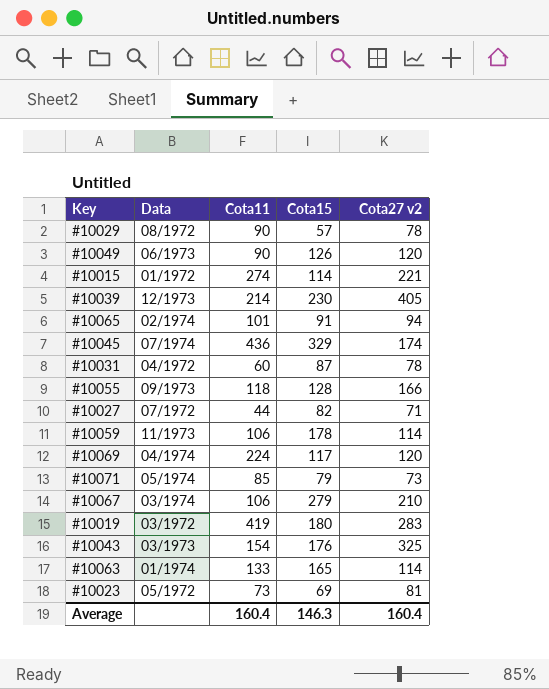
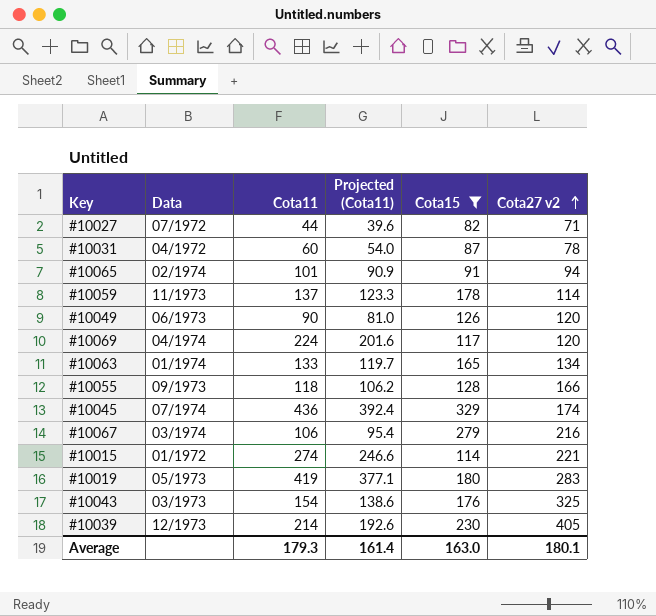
filter: none -> Cota15 >= 82
row order: none -> Cota27 v2 ascending
column Projected (Cota11) | formula: none -> [Cota11] * 0.9
#10059 | Cota11: 106 -> 137
#10063 | Cota27 v2: 114 -> 134
#10067 | Cota27 v2: 210 -> 216
#10019 | Data: 03/1972 -> 05/1973
Average | Cota11: 160.4 -> 179.3
Average | Cota15: 146.3 -> 163.0
Average | Cota27 v2: 160.4 -> 180.1

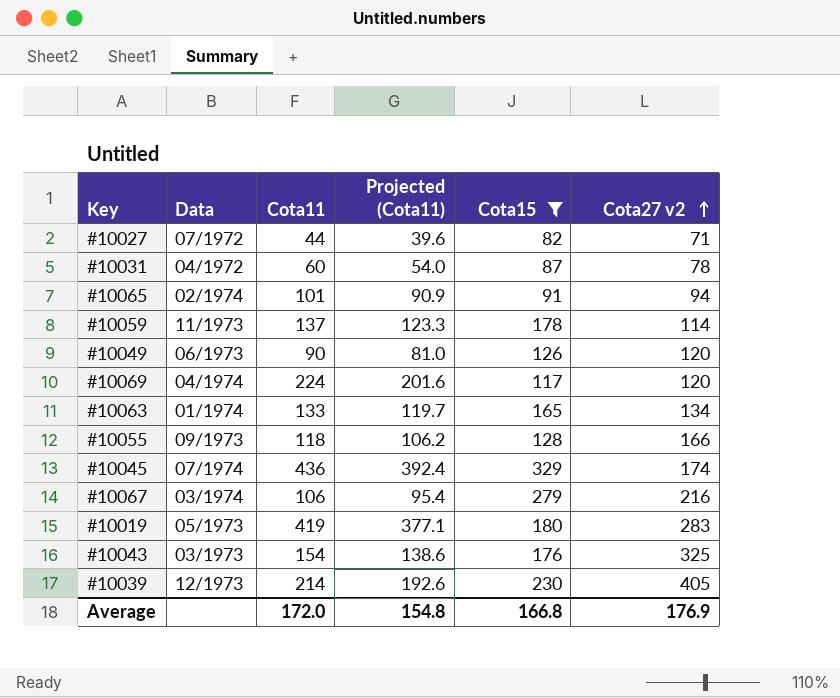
row #10015: 01/1972 | 274 | 246.6 | 114 | 221 -> none
Average | Cota11: 179.3 -> 172.0
Average | Projected (Cota11): 161.4 -> 154.8
Average | Cota15: 163.0 -> 166.8
Average | Cota27 v2: 180.1 -> 176.9

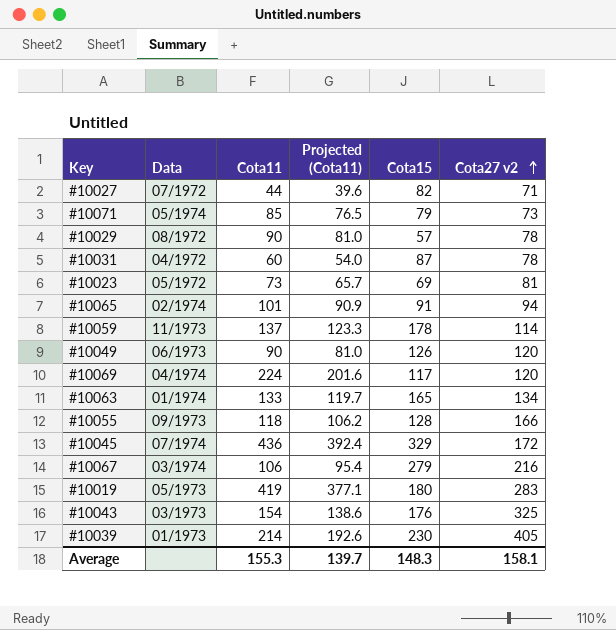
filter: Cota15 >= 82 -> none
#10045 | Cota27 v2: 174 -> 172
#10039 | Data: 12/1973 -> 01/1973
Average | Cota11: 172.0 -> 155.3
Average | Projected (Cota11): 154.8 -> 139.7
Average | Cota15: 166.8 -> 148.3
Average | Cota27 v2: 176.9 -> 158.1

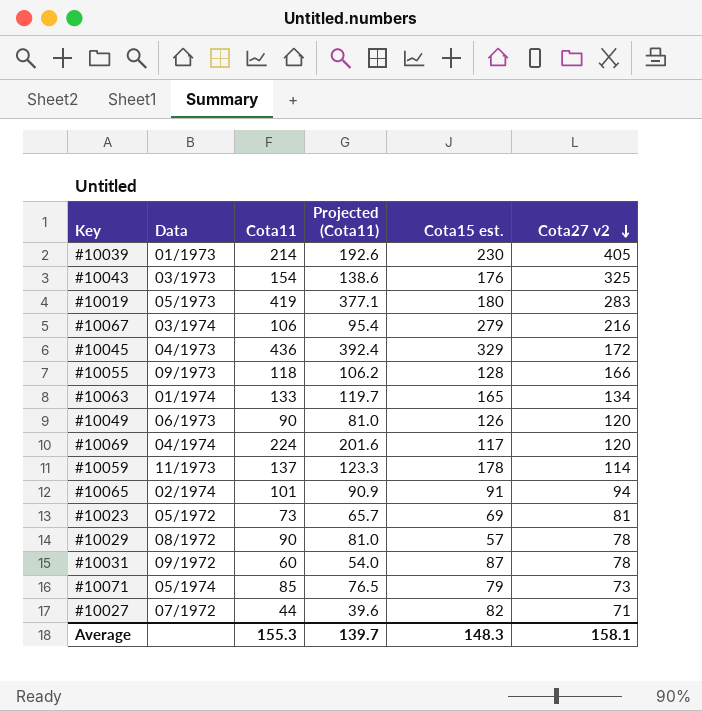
row order: Cota27 v2 ascending -> Cota27 v2 descending
column name: Cota15 -> Cota15 est.
#10045 | Data: 07/1974 -> 04/1973
#10031 | Data: 04/1972 -> 09/1972

